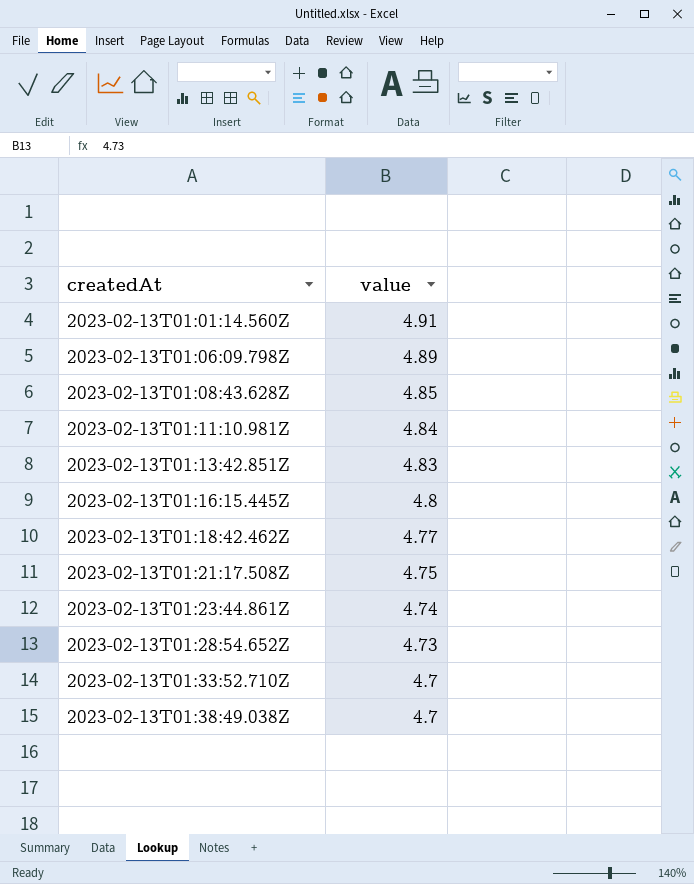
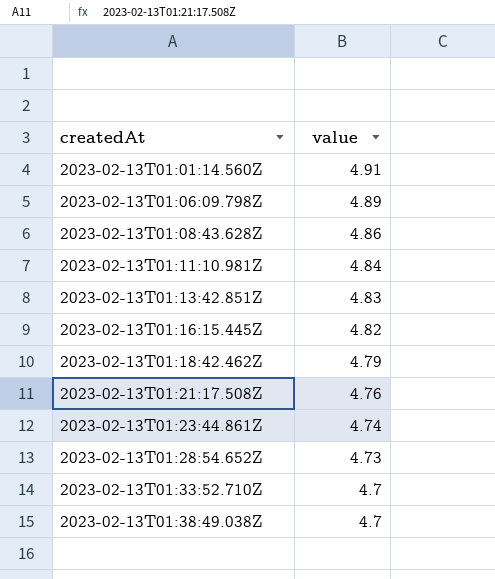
2023-02-13T01:08:43.628Z | value: 4.85 -> 4.86
2023-02-13T01:16:15.445Z | value: 4.8 -> 4.82
2023-02-13T01:18:42.462Z | value: 4.77 -> 4.79
2023-02-13T01:21:17.508Z | value: 4.75 -> 4.76

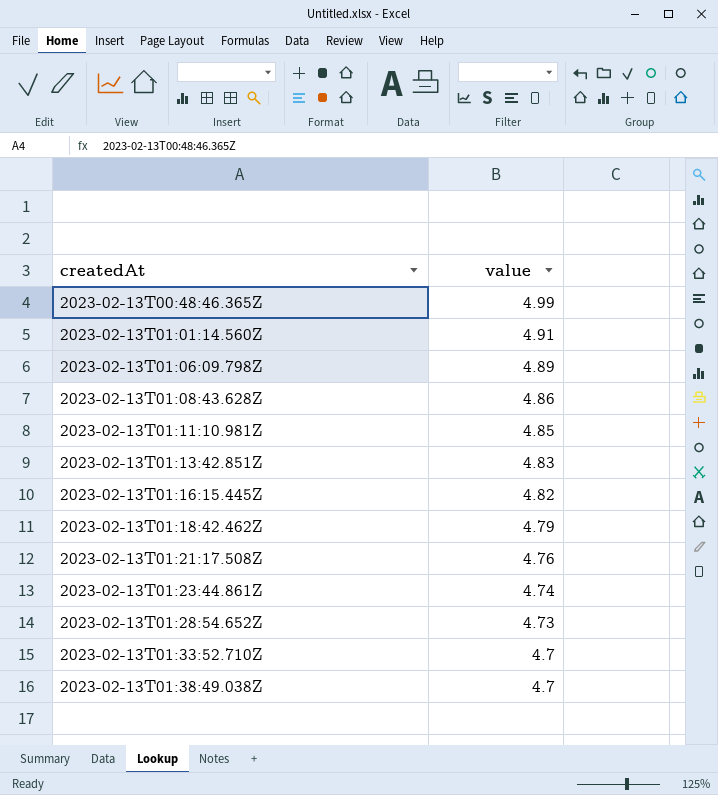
row 2023-02-13T00:48:46.365Z: none -> 4.99
2023-02-13T01:11:10.981Z | value: 4.84 -> 4.85

